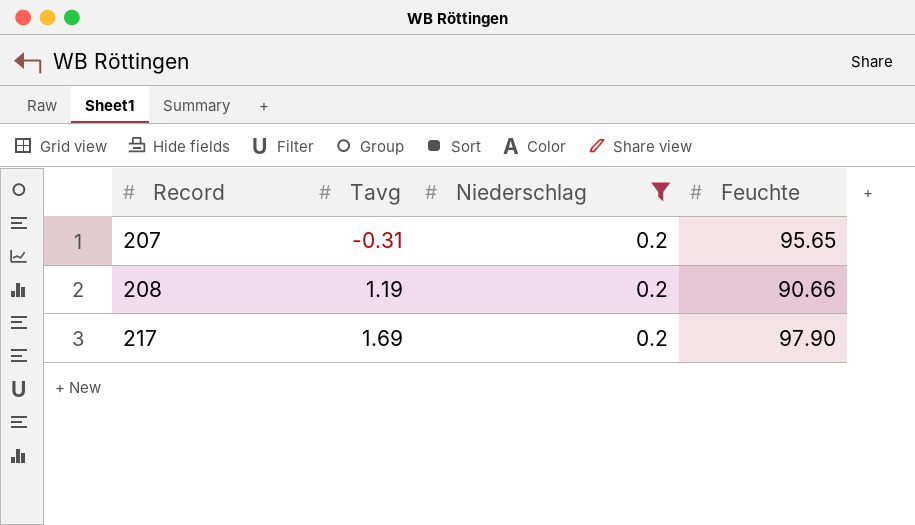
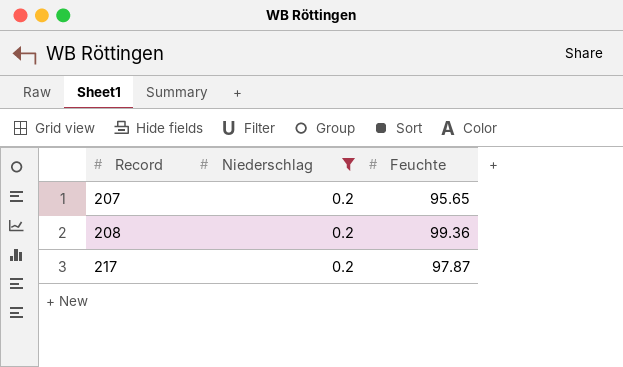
column Tavg | position: 2 -> none
208 | Feuchte: 90.66 -> 99.36
217 | Feuchte: 97.90 -> 97.87

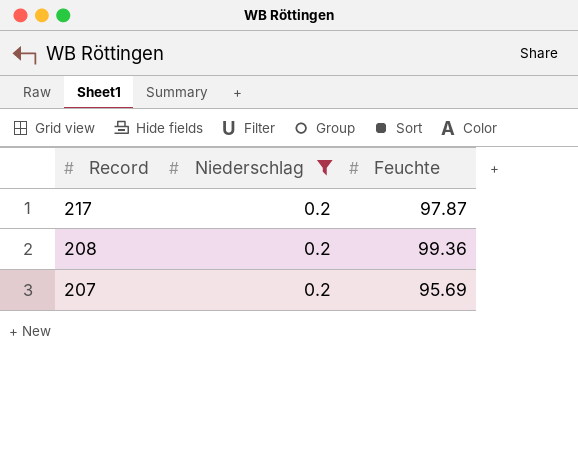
row order: Record ascending -> Record descending
207 | Feuchte: 95.65 -> 95.69

